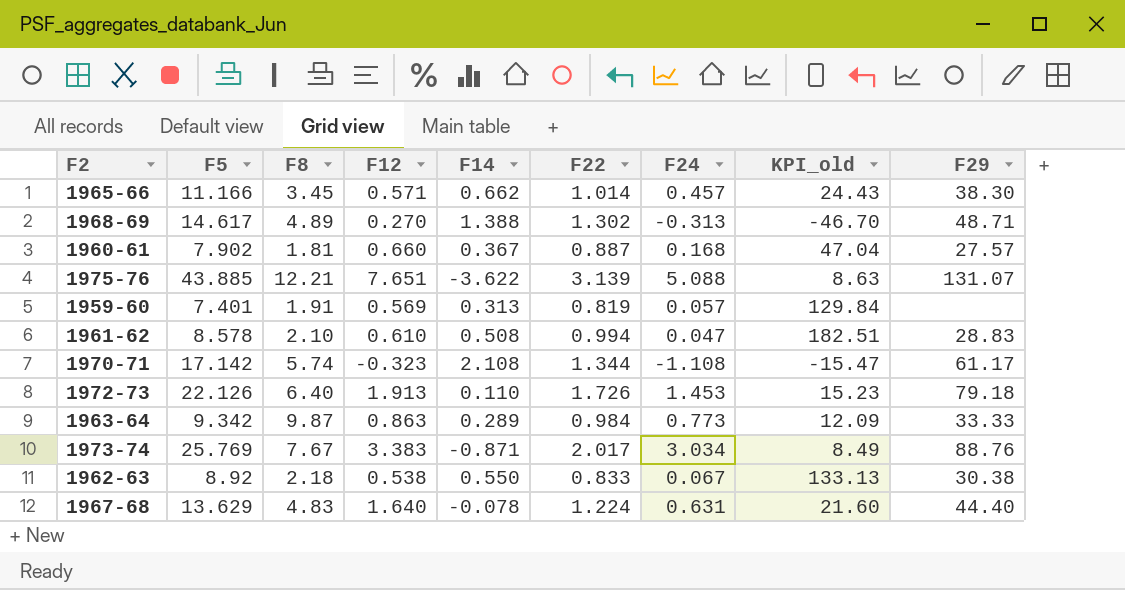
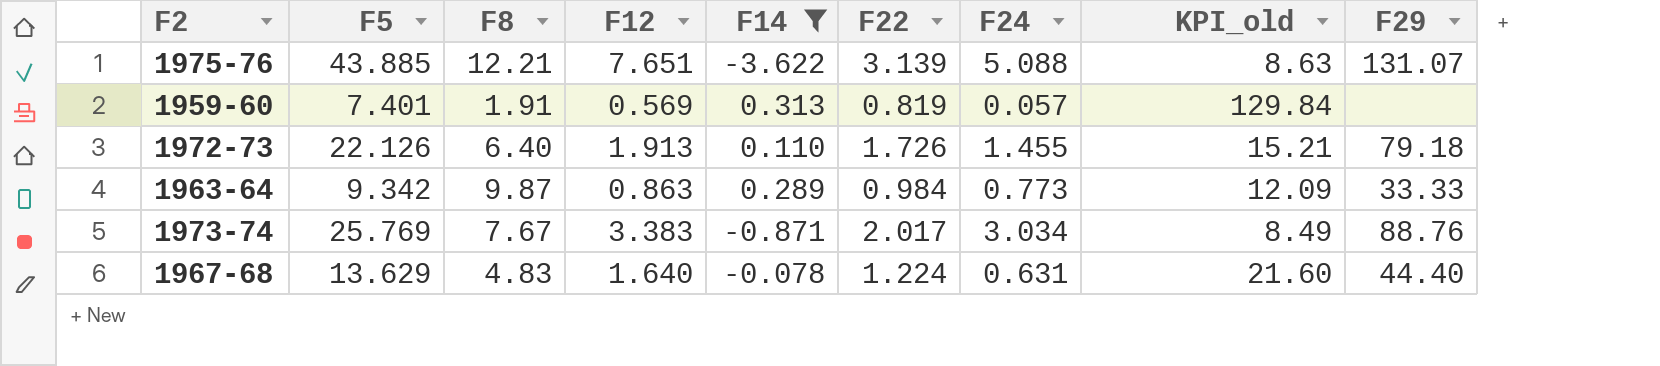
filter: none -> F14 <= 0.313
1972-73 | F24: 1.453 -> 1.455
1972-73 | KPI_old: 15.23 -> 15.21

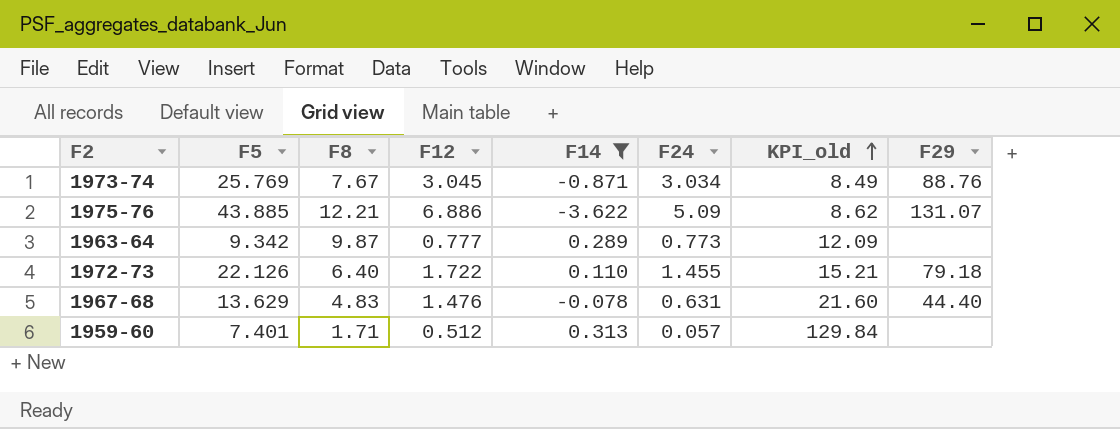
row order: none -> KPI_old ascending
column F22 | position: 6 -> none
1973-74 | F12: 3.383 -> 3.045
1975-76 | F12: 7.651 -> 6.886
1975-76 | F24: 5.088 -> 5.09
1975-76 | KPI_old: 8.63 -> 8.62
1963-64 | F12: 0.863 -> 0.777
1963-64 | F29: 33.33 -> none
1972-73 | F12: 1.913 -> 1.722
1967-68 | F12: 1.640 -> 1.476
1959-60 | F8: 1.91 -> 1.71
1959-60 | F12: 0.569 -> 0.512

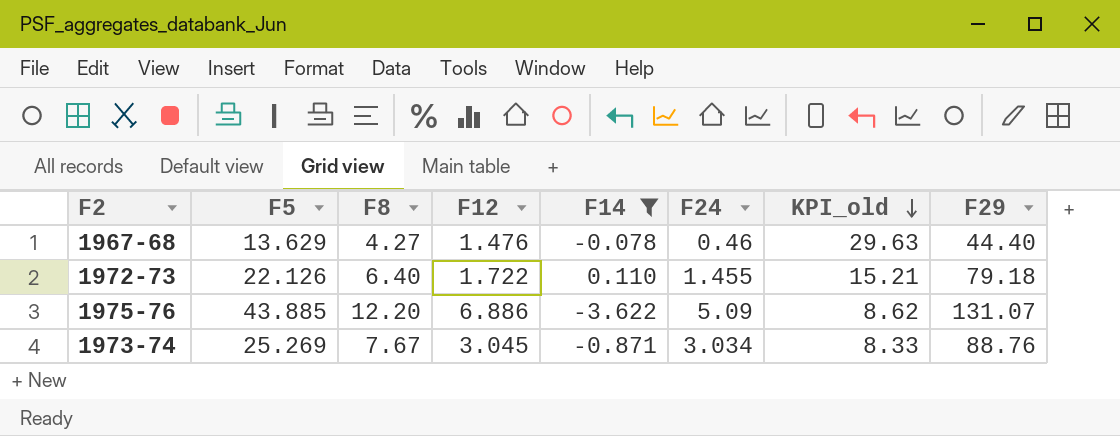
row order: KPI_old ascending -> KPI_old descending
row 1963-64: 9.342 | 9.87 | 0.777 | 0.289 | 0.773 | 12.09 | none -> none
row 1959-60: 7.401 | 1.71 | 0.512 | 0.313 | 0.057 | 129.84 | none -> none
1967-68 | F8: 4.83 -> 4.27
1967-68 | F24: 0.631 -> 0.46
1967-68 | KPI_old: 21.60 -> 29.63
1975-76 | F8: 12.21 -> 12.20
1973-74 | F5: 25.769 -> 25.269
1973-74 | KPI_old: 8.49 -> 8.33

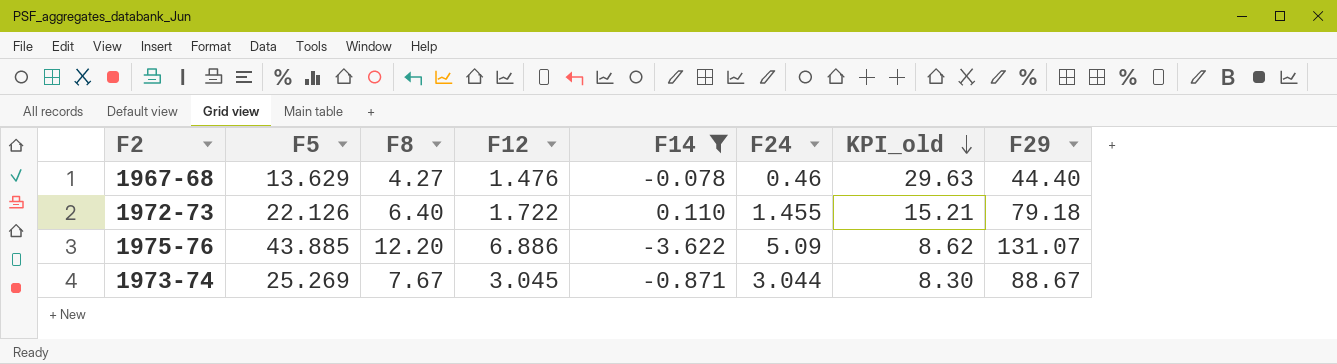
1973-74 | F24: 3.034 -> 3.044
1973-74 | KPI_old: 8.33 -> 8.30
1973-74 | F29: 88.76 -> 88.67

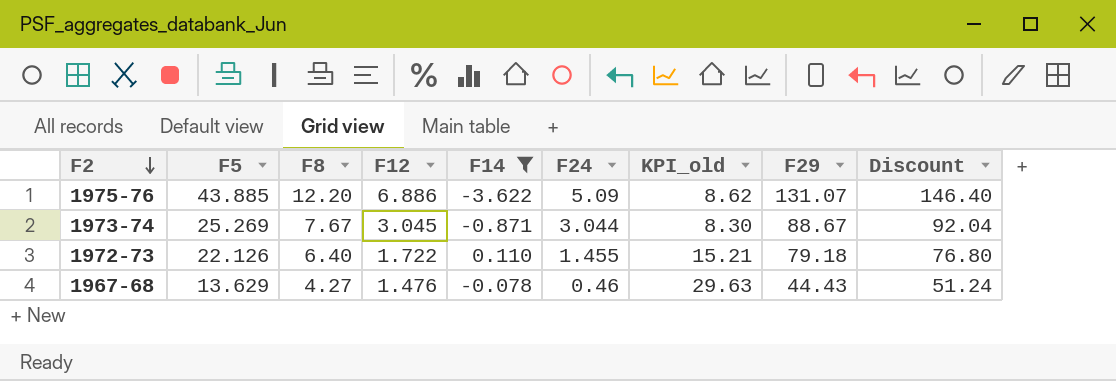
row order: KPI_old descending -> F2 descending
column Discount | formula: none -> [F8] * 12
1967-68 | F29: 44.40 -> 44.43

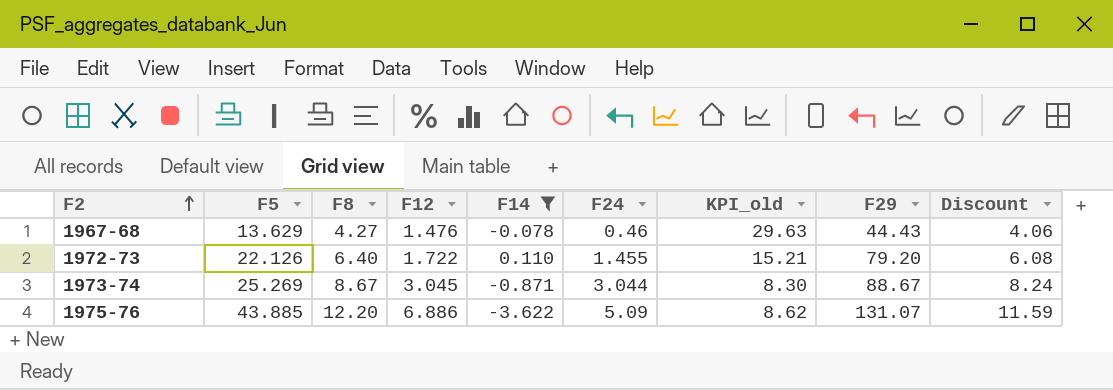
row order: F2 descending -> F2 ascending
column Discount | formula: [F8] * 12 -> [F8] * 0.95
1972-73 | F29: 79.18 -> 79.20
1973-74 | F8: 7.67 -> 8.67

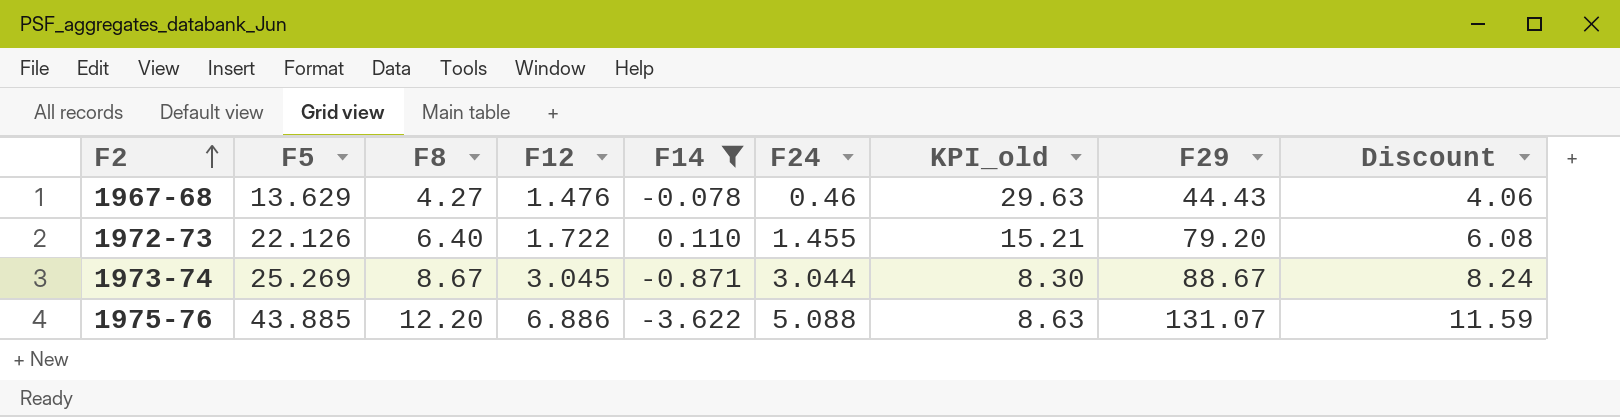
1975-76 | F24: 5.09 -> 5.088
1975-76 | KPI_old: 8.62 -> 8.63

